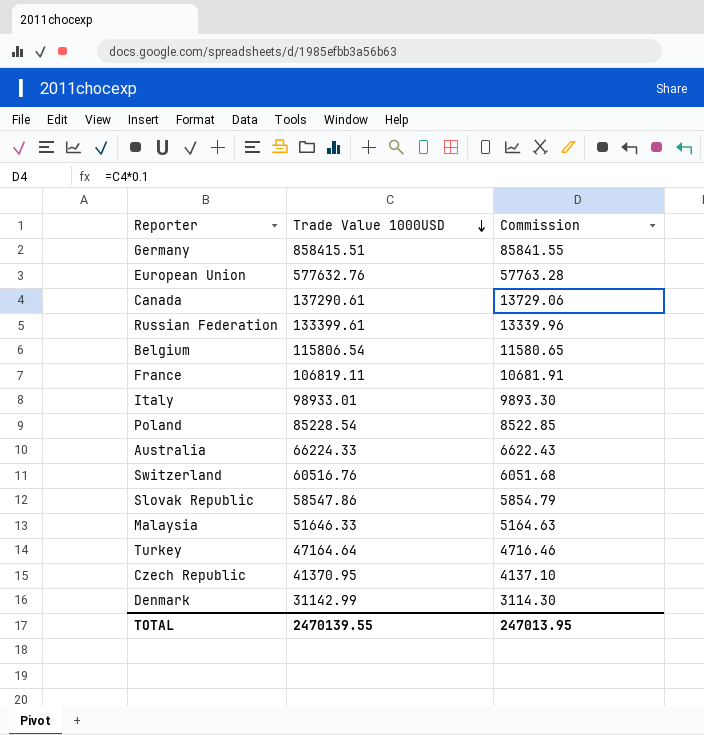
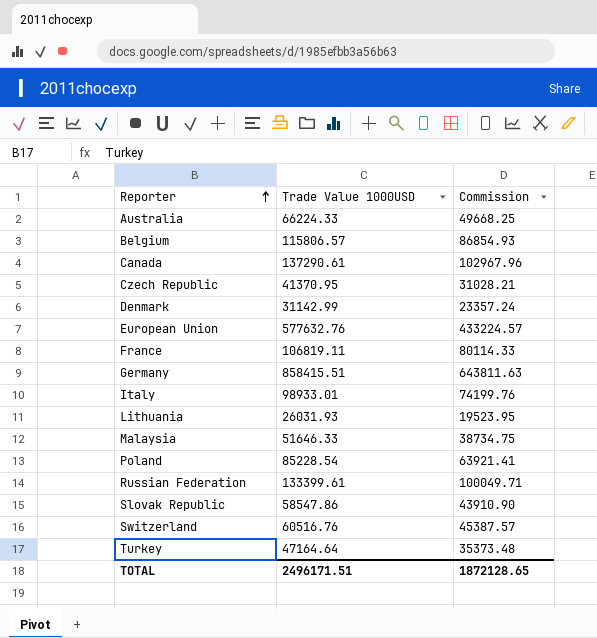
row order: Trade Value 1000USD descending -> Reporter ascending
column Commission | formula: [Trade Value 1000USD] * 0.1 -> [Trade Value 1000USD] * 0.75
Belgium | Trade Value 1000USD: 115806.54 -> 115806.57
row Lithuania: none -> 26031.93 | 19523.95
TOTAL | Trade Value 1000USD: 2470139.55 -> 2496171.51
TOTAL | Commission: 247013.95 -> 1872128.65

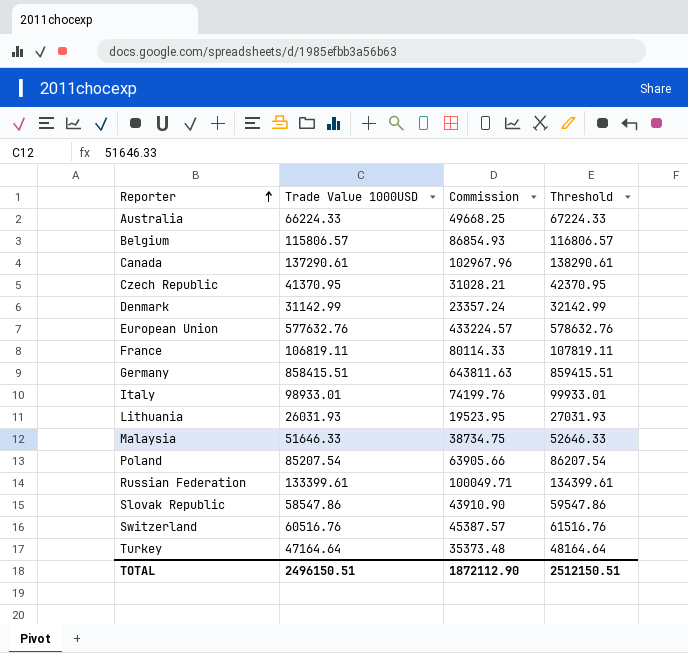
column Threshold | formula: none -> [Trade Value 1000USD] + 1000
Poland | Trade Value 1000USD: 85228.54 -> 85207.54
Poland | Commission: 63921.41 -> 63905.66
TOTAL | Trade Value 1000USD: 2496171.51 -> 2496150.51
TOTAL | Commission: 1872128.65 -> 1872112.90

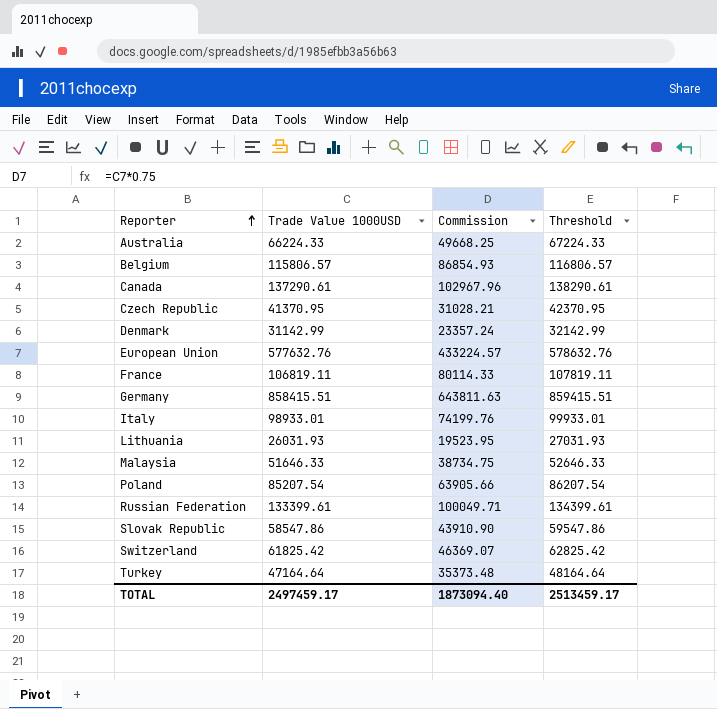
Switzerland | Trade Value 1000USD: 60516.76 -> 61825.42
Switzerland | Commission: 45387.57 -> 46369.07
Switzerland | Threshold: 61516.76 -> 62825.42
TOTAL | Trade Value 1000USD: 2496150.51 -> 2497459.17
TOTAL | Commission: 1872112.90 -> 1873094.40
TOTAL | Threshold: 2512150.51 -> 2513459.17

